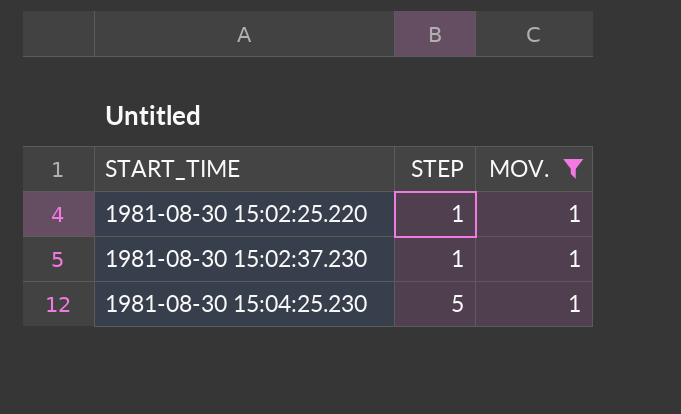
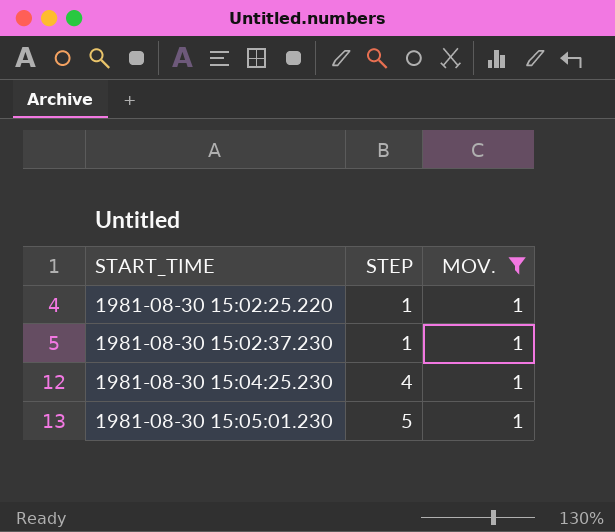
1981-08-30 15:04:25.230 | STEP: 5 -> 4
row 1981-08-30 15:05:01.230: none -> 5 | 1

